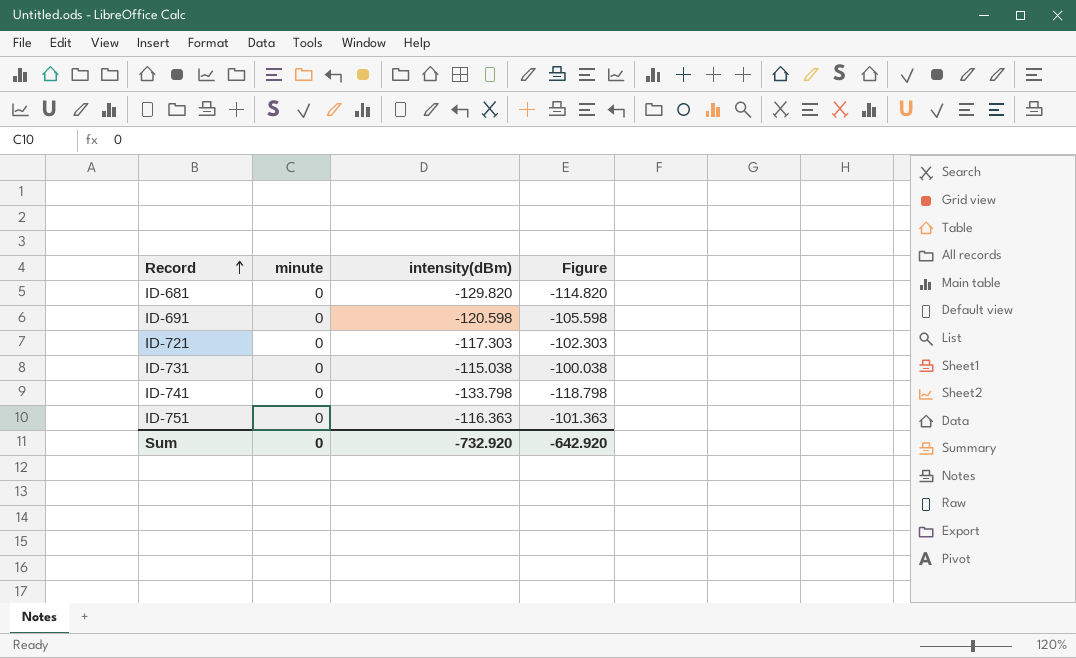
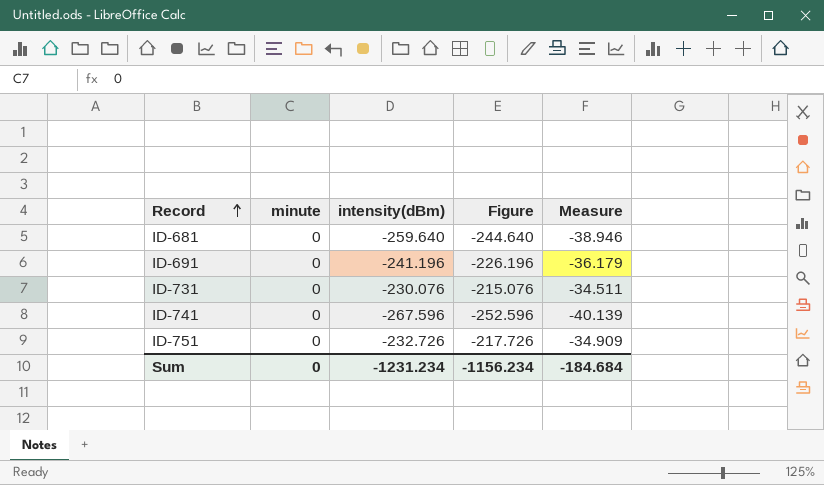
column Measure | formula: none -> [intensity(dBm)] * 0.15
row ID-721: 0 | -117.303 | -102.303 -> none
ID-681 | intensity(dBm): -129.820 -> -259.640
ID-681 | Figure: -114.820 -> -244.640
ID-691 | intensity(dBm): -120.598 -> -241.196
ID-691 | Figure: -105.598 -> -226.196
ID-731 | intensity(dBm): -115.038 -> -230.076
ID-731 | Figure: -100.038 -> -215.076
ID-741 | intensity(dBm): -133.798 -> -267.596
ID-741 | Figure: -118.798 -> -252.596
ID-751 | intensity(dBm): -116.363 -> -232.726
ID-751 | Figure: -101.363 -> -217.726
Sum | intensity(dBm): -732.920 -> -1231.234
Sum | Figure: -642.920 -> -1156.234

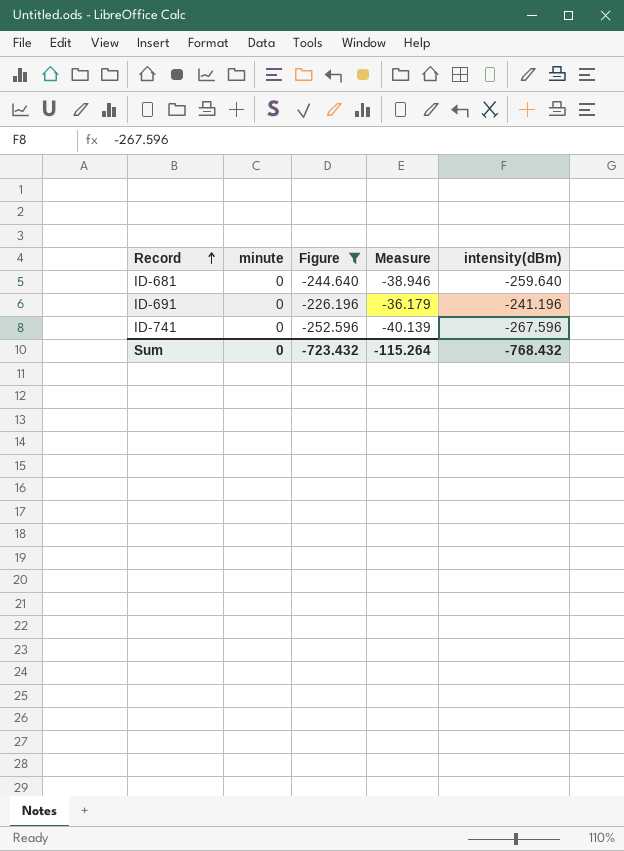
filter: none -> Figure <= -226.196
column intensity(dBm) | position: 3 -> 5
Sum | Figure: -1156.234 -> -723.432
Sum | Measure: -184.684 -> -115.264
Sum | intensity(dBm): -1231.234 -> -768.432

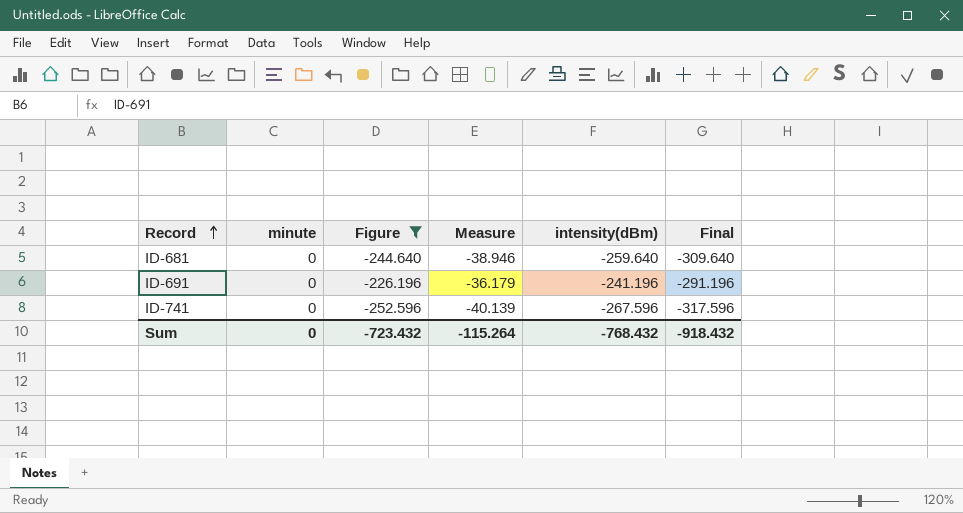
column Final | formula: none -> [intensity(dBm)] - 50

